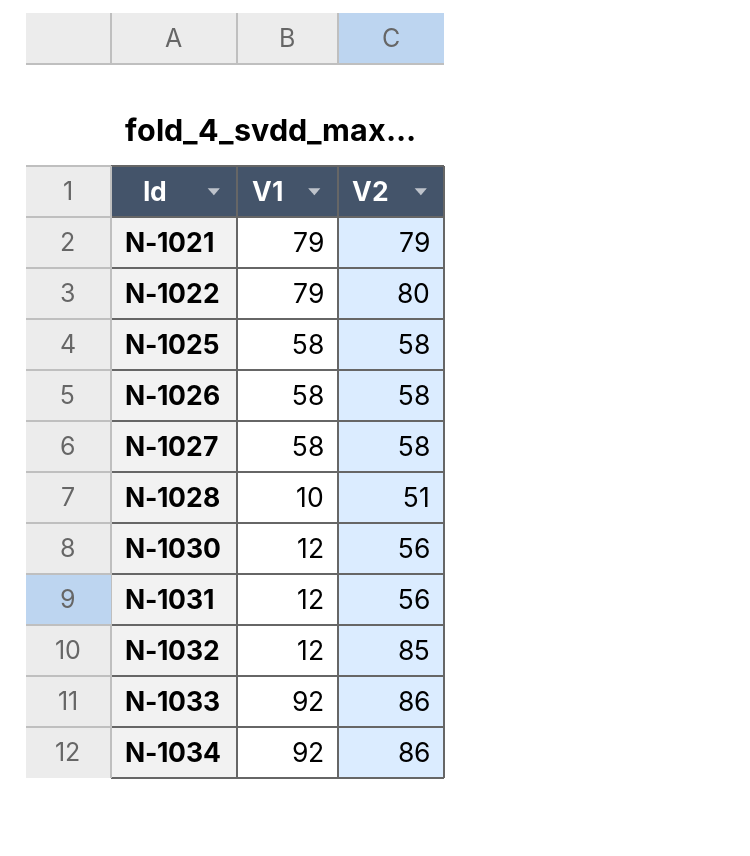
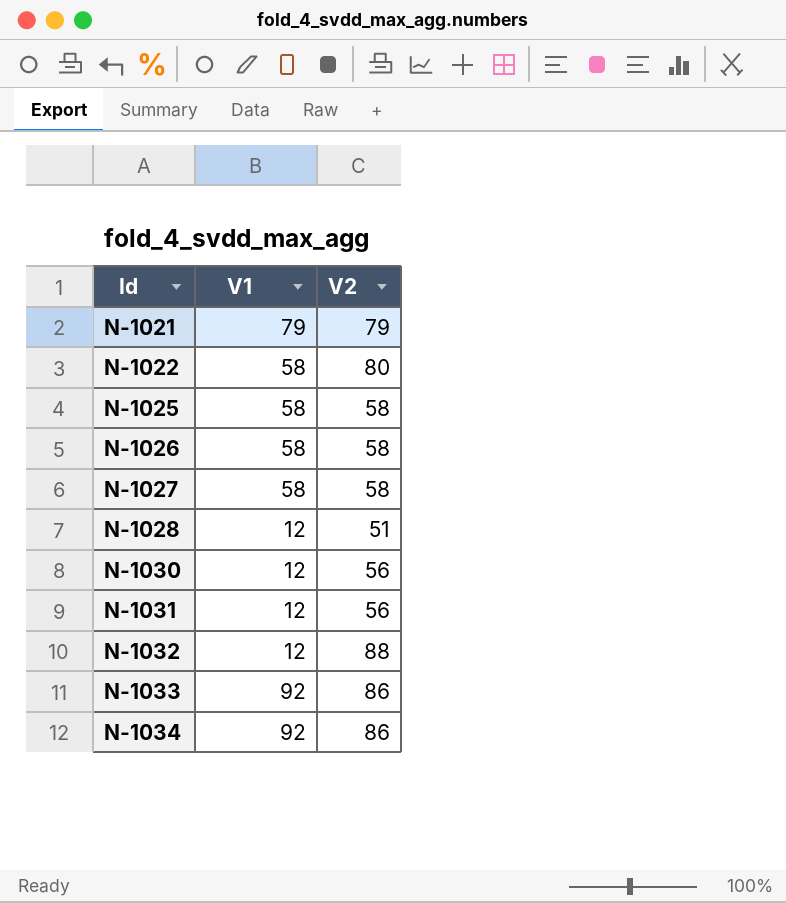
N-1022 | V1: 79 -> 58
N-1028 | V1: 10 -> 12
N-1032 | V2: 85 -> 88

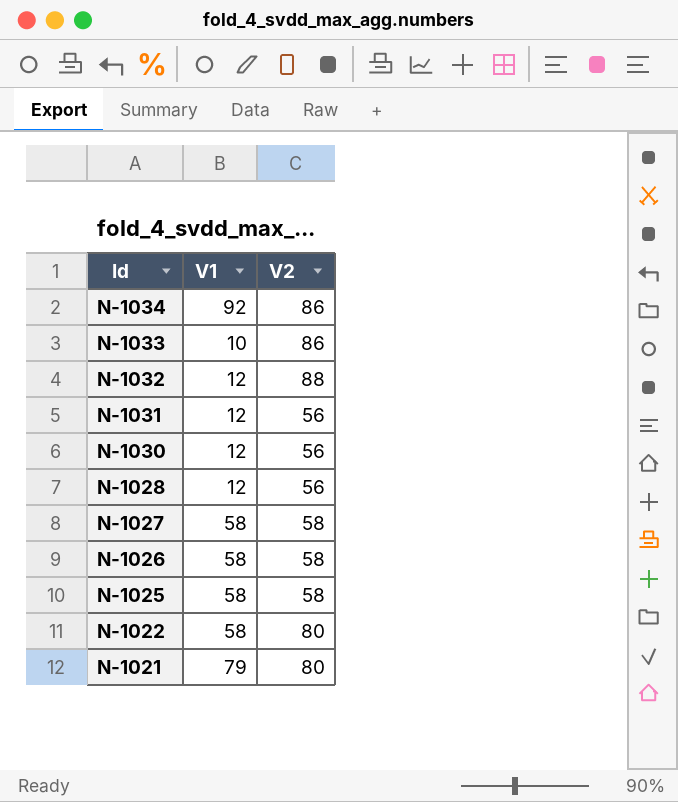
row order: Id ascending -> Id descending
N-1033 | V1: 92 -> 10
N-1028 | V2: 51 -> 56
N-1021 | V2: 79 -> 80

